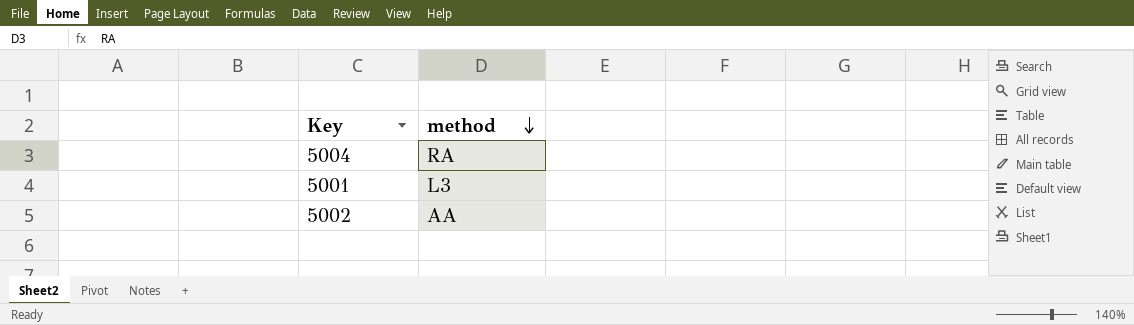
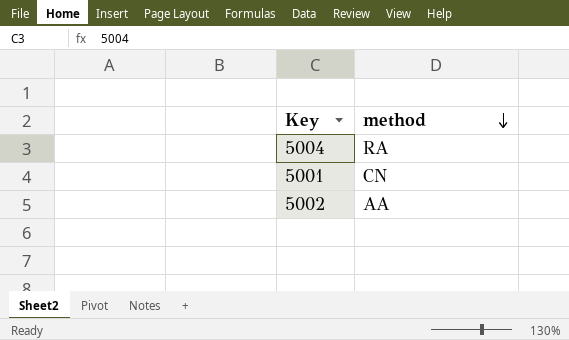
5001 | method: L3 -> CN

